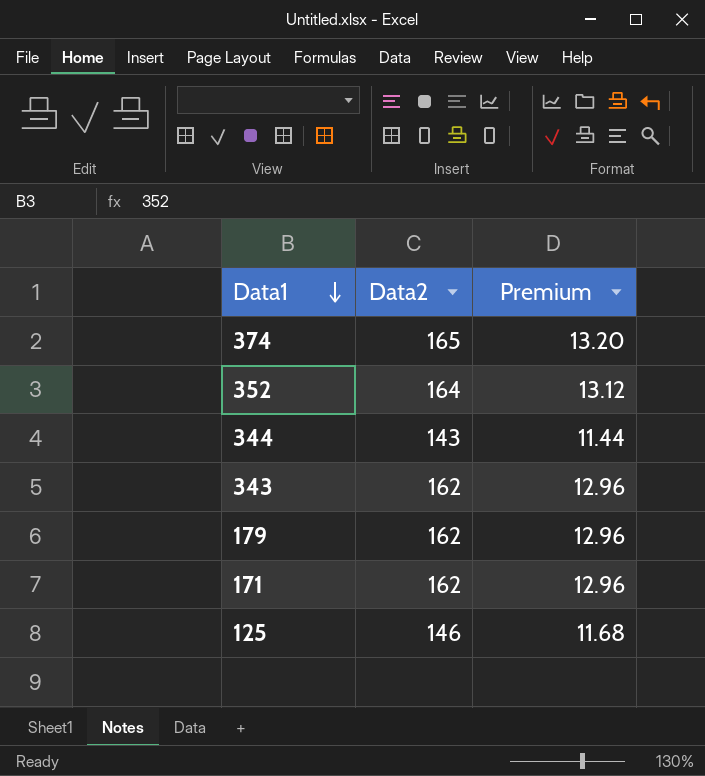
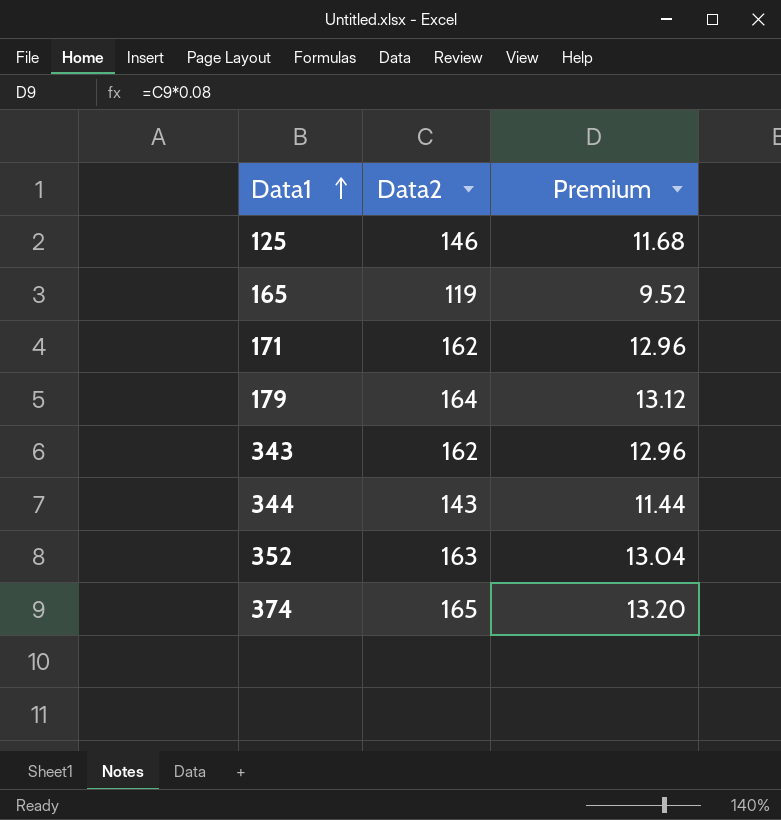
row order: Data1 descending -> Data1 ascending
row 165: none -> 119 | 9.52
179 | Data2: 162 -> 164
179 | Premium: 12.96 -> 13.12
352 | Data2: 164 -> 163
352 | Premium: 13.12 -> 13.04

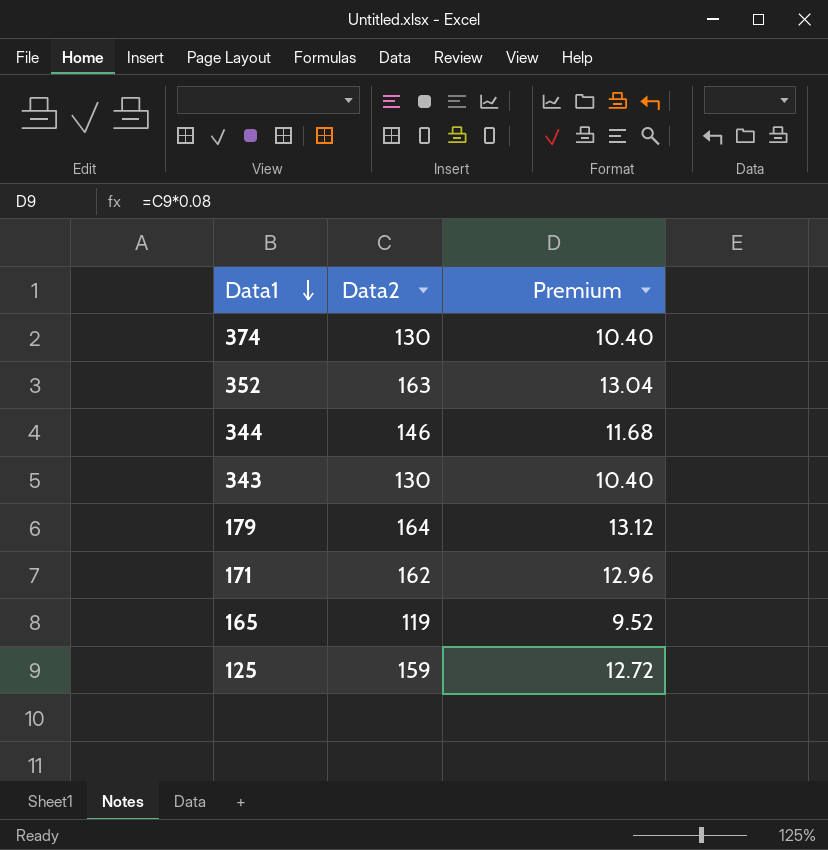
row order: Data1 ascending -> Data1 descending
374 | Data2: 165 -> 130
374 | Premium: 13.20 -> 10.40
344 | Data2: 143 -> 146
344 | Premium: 11.44 -> 11.68
343 | Data2: 162 -> 130
343 | Premium: 12.96 -> 10.40
125 | Data2: 146 -> 159
125 | Premium: 11.68 -> 12.72

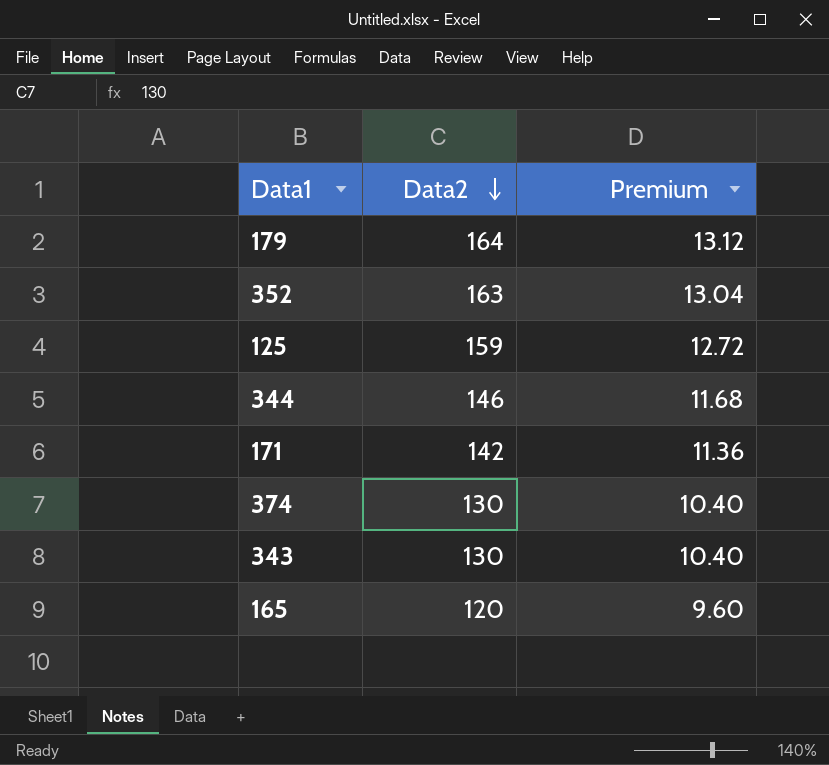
row order: Data1 descending -> Data2 descending
171 | Data2: 162 -> 142
171 | Premium: 12.96 -> 11.36
165 | Data2: 119 -> 120
165 | Premium: 9.52 -> 9.60

